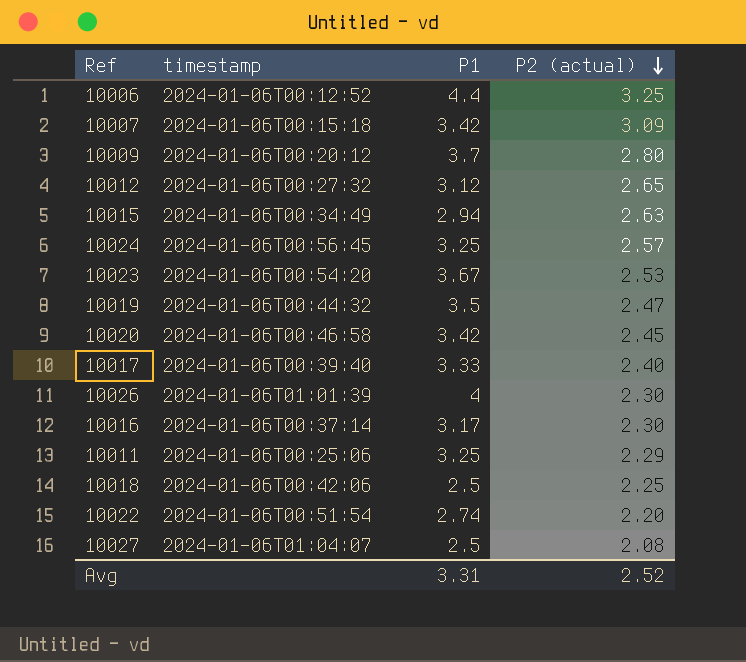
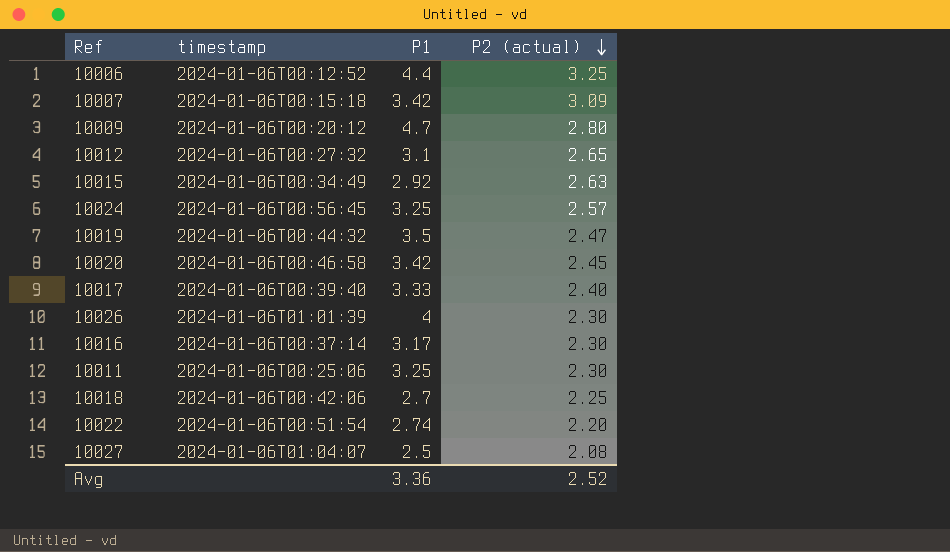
row 10023: 2024-01-06T00:54:20 | 3.67 | 2.53 -> none
10009 | P1: 3.7 -> 4.7
10012 | P1: 3.12 -> 3.1
10015 | P1: 2.94 -> 2.92
10011 | P2 (actual): 2.29 -> 2.30
10018 | P1: 2.5 -> 2.7
Avg | P1: 3.31 -> 3.36

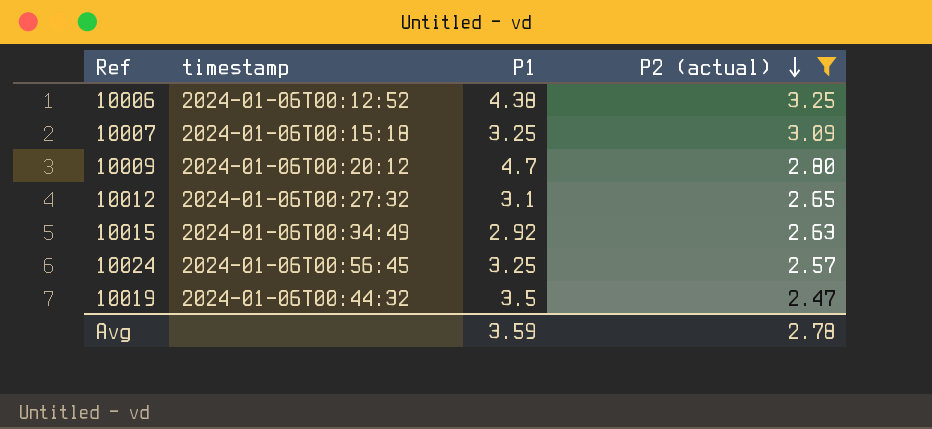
filter: none -> P2 (actual) >= 2.47
10006 | P1: 4.4 -> 4.38
10007 | P1: 3.42 -> 3.25
Avg | P1: 3.36 -> 3.59
Avg | P2 (actual): 2.52 -> 2.78

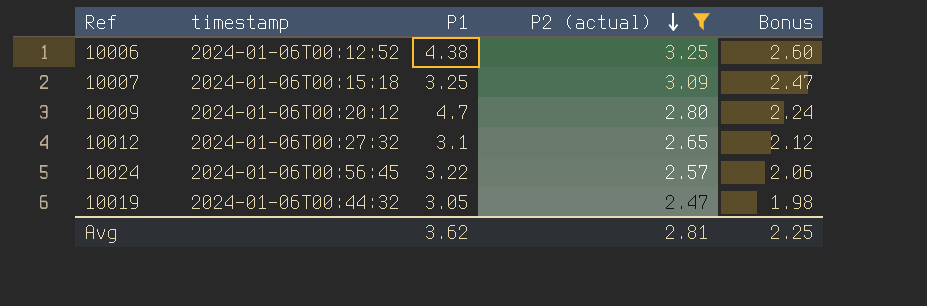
column Bonus | formula: none -> [P2 (actual)] * 0.8
row 10015: 2024-01-06T00:34:49 | 2.92 | 2.63 -> none
10024 | P1: 3.25 -> 3.22
10019 | P1: 3.5 -> 3.05
Avg | P1: 3.59 -> 3.62
Avg | P2 (actual): 2.78 -> 2.81

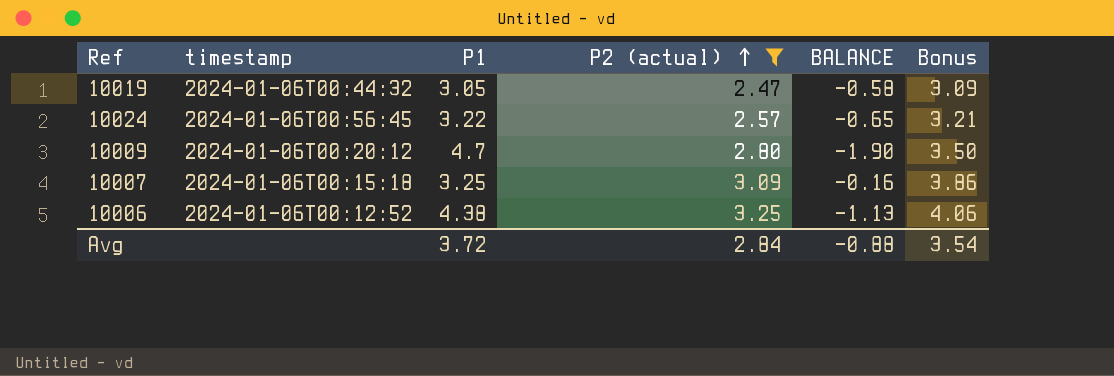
row order: P2 (actual) descending -> P2 (actual) ascending
column BALANCE | formula: none -> [P2 (actual)] - [P1]
column Bonus | formula: [P2 (actual)] * 0.8 -> [P2 (actual)] * 1.25
row 10012: 2024-01-06T00:27:32 | 3.1 | 2.65 | 2.12 -> none
Avg | P1: 3.62 -> 3.72
Avg | P2 (actual): 2.81 -> 2.84
Avg | Bonus: 2.25 -> 3.54

